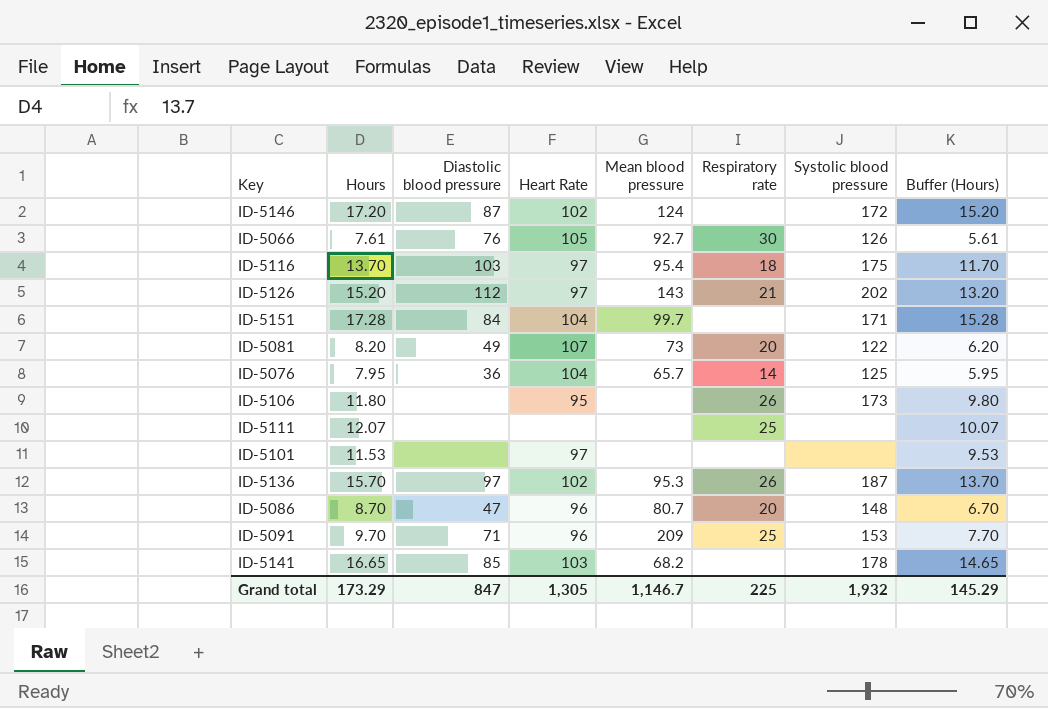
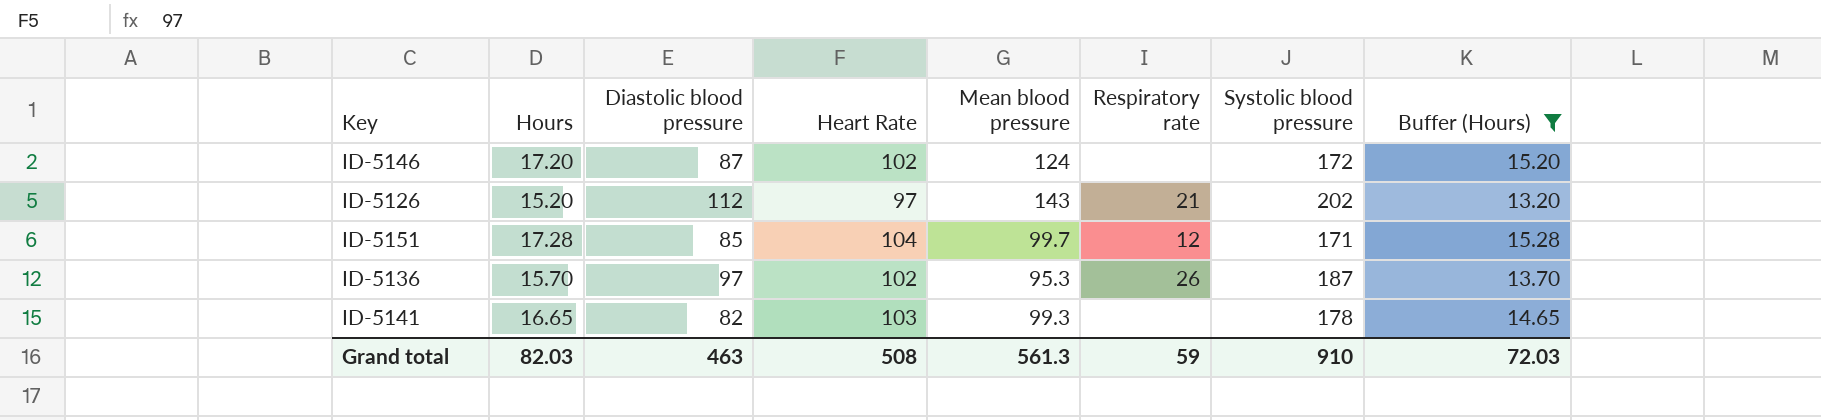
filter: none -> Buffer (Hours) >= 13.20
ID-5151 | Diastolic blood pressure: 84 -> 85
ID-5151 | Respiratory rate: none -> 12
ID-5141 | Diastolic blood pressure: 85 -> 82
ID-5141 | Mean blood pressure: 68.2 -> 99.3
Grand total | Hours: 173.29 -> 82.03
Grand total | Diastolic blood pressure: 847 -> 463
Grand total | Heart Rate: 1,305 -> 508
Grand total | Mean blood pressure: 1,146.7 -> 561.3
Grand total | Respiratory rate: 225 -> 59
Grand total | Systolic blood pressure: 1,932 -> 910
Grand total | Buffer (Hours): 145.29 -> 72.03

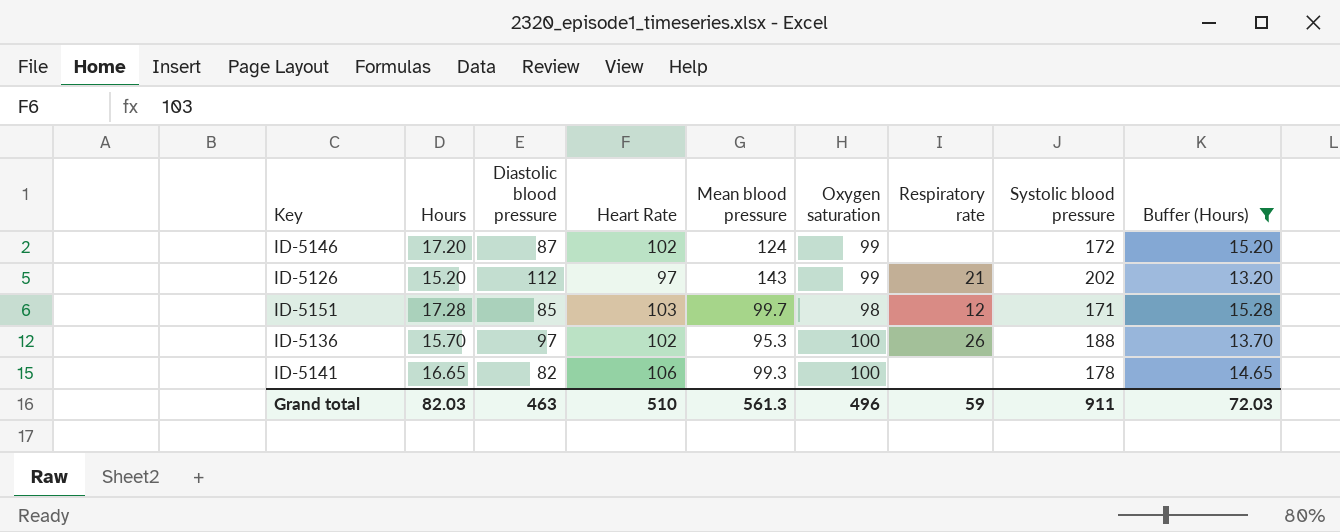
column Oxygen saturation | position: none -> 6
ID-5151 | Heart Rate: 104 -> 103
ID-5136 | Systolic blood pressure: 187 -> 188
ID-5141 | Heart Rate: 103 -> 106
Grand total | Heart Rate: 508 -> 510
Grand total | Systolic blood pressure: 910 -> 911

